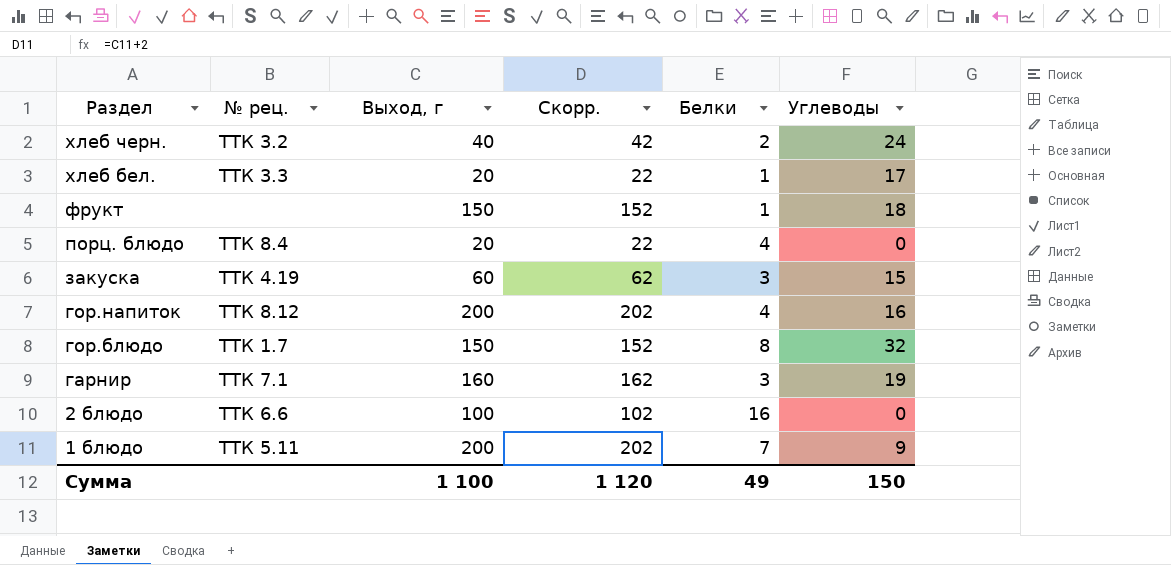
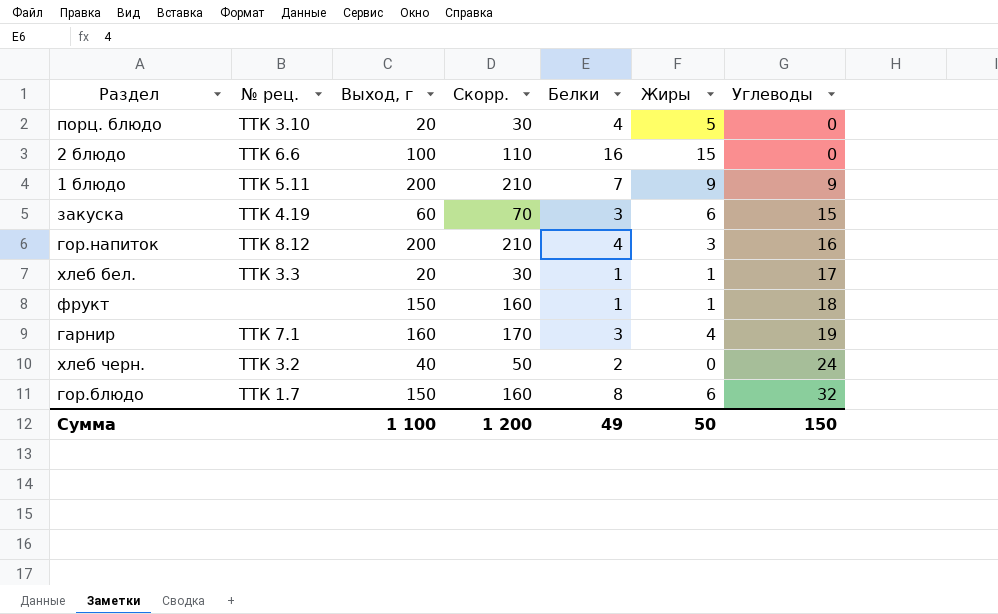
row order: Раздел descending -> Углеводы ascending
column Скорр. | formula: [Выход, г] + 2 -> [Выход, г] + 10
column Жиры | position: none -> 6
порц. блюдо | № рец.: ТТК 8.4 -> ТТК 3.10
Сумма | Скорр.: 1 120 -> 1 200

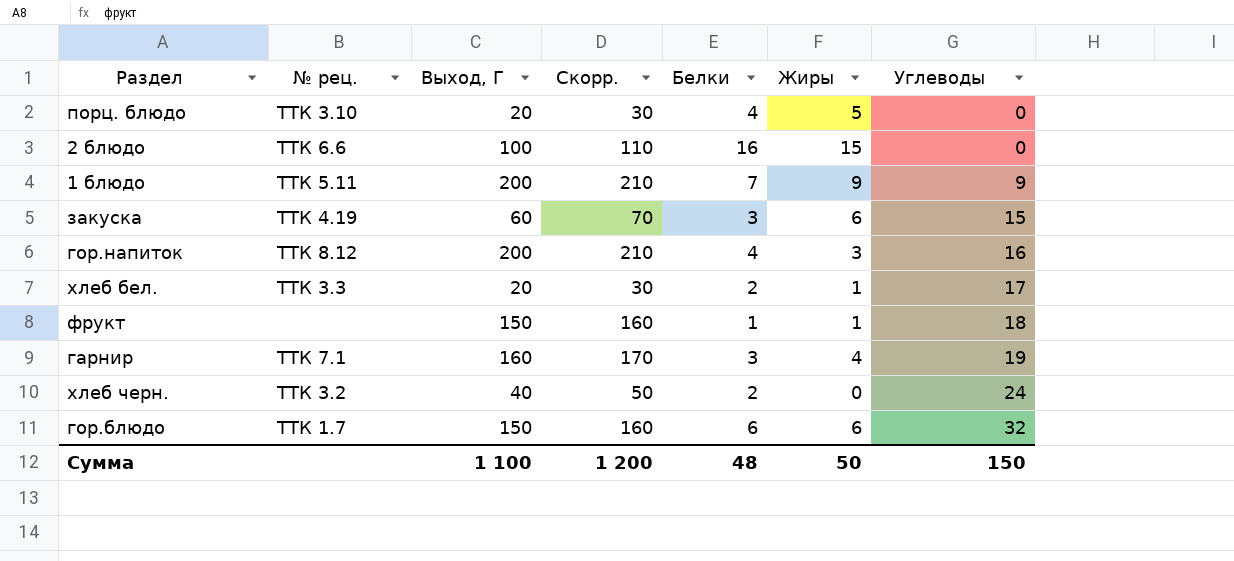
column name: Выход, г -> Выход, Г
хлеб бел. | Белки: 1 -> 2
гор.блюдо | Белки: 8 -> 6
Сумма | Белки: 49 -> 48

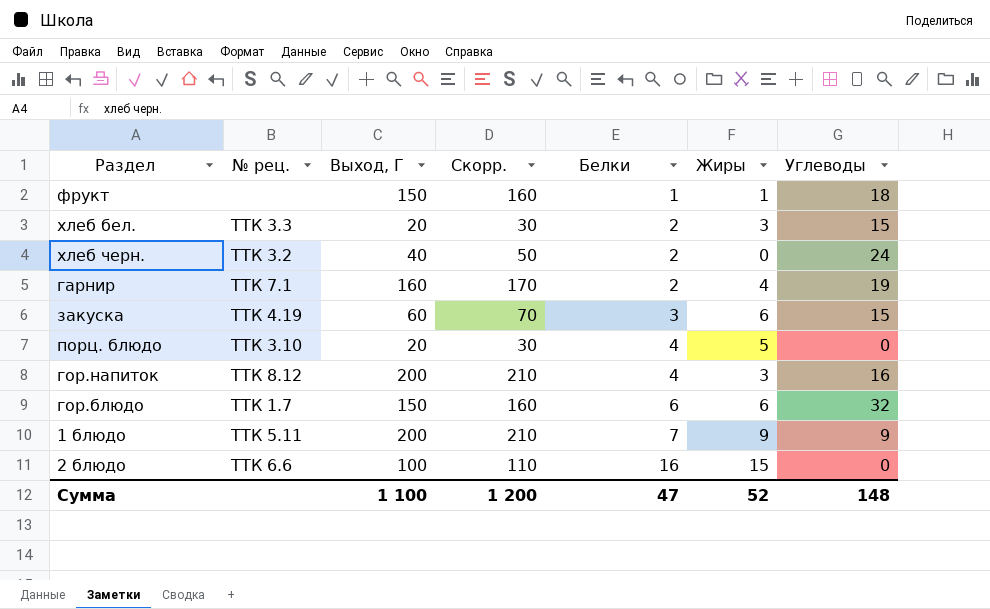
row order: Углеводы ascending -> Белки ascending
хлеб бел. | Жиры: 1 -> 3
хлеб бел. | Углеводы: 17 -> 15
гарнир | Белки: 3 -> 2
Сумма | Белки: 48 -> 47
Сумма | Жиры: 50 -> 52
Сумма | Углеводы: 150 -> 148

